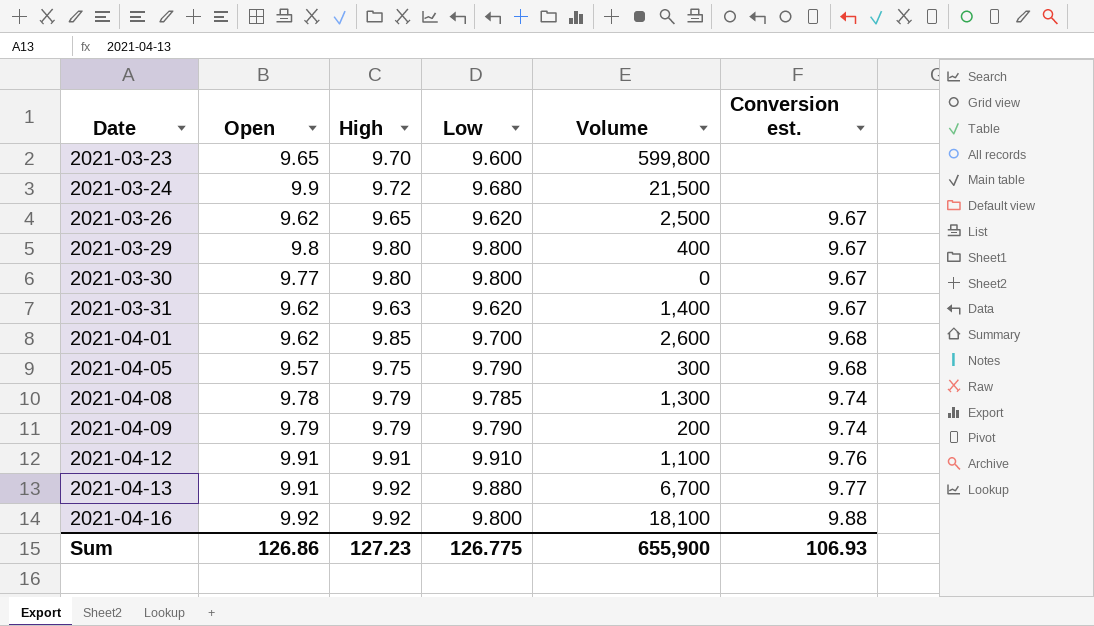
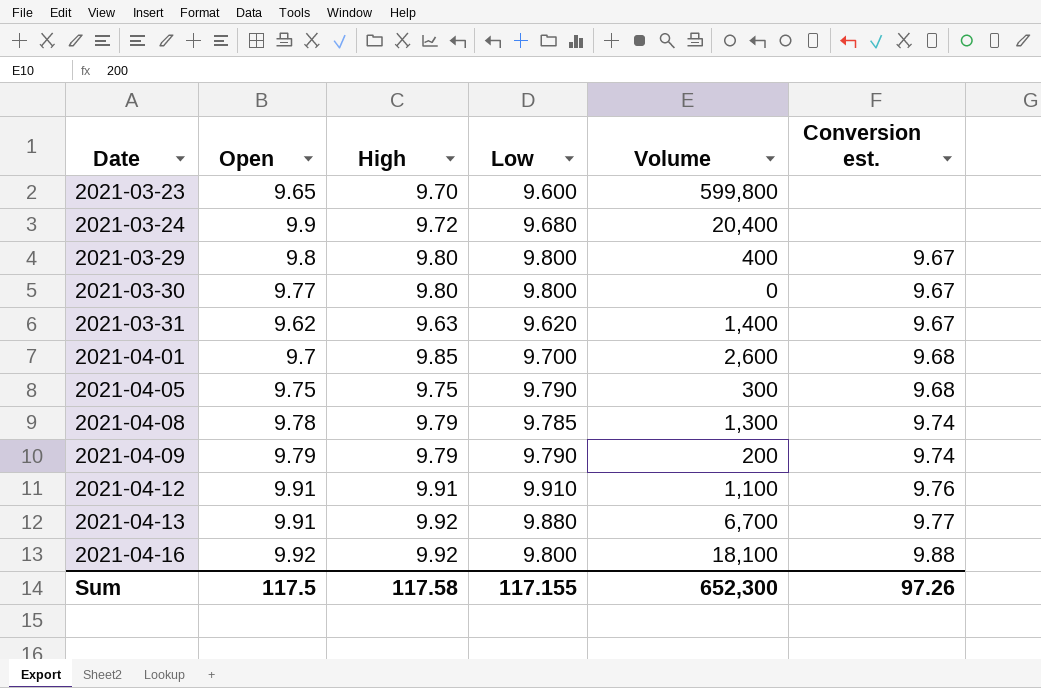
row 2021-03-26: 9.62 | 9.65 | 9.620 | 2,500 | 9.67 -> none
2021-03-24 | Volume: 21,500 -> 20,400
2021-04-01 | Open: 9.62 -> 9.7
2021-04-05 | Open: 9.57 -> 9.75
Sum | Open: 126.86 -> 117.5
Sum | High: 127.23 -> 117.58
Sum | Low: 126.775 -> 117.155
Sum | Volume: 655,900 -> 652,300
Sum | Conversion est.: 106.93 -> 97.26

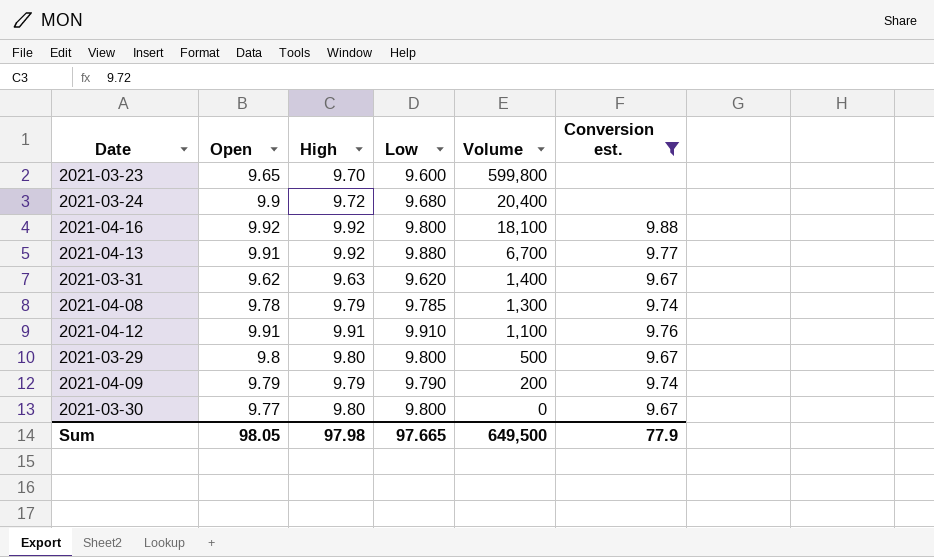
filter: none -> Conversion est. != 9.68
row order: Date ascending -> Volume descending
2021-03-29 | Volume: 400 -> 500
Sum | Open: 117.5 -> 98.05
Sum | High: 117.58 -> 97.98
Sum | Low: 117.155 -> 97.665
Sum | Volume: 652,300 -> 649,500
Sum | Conversion est.: 97.26 -> 77.9

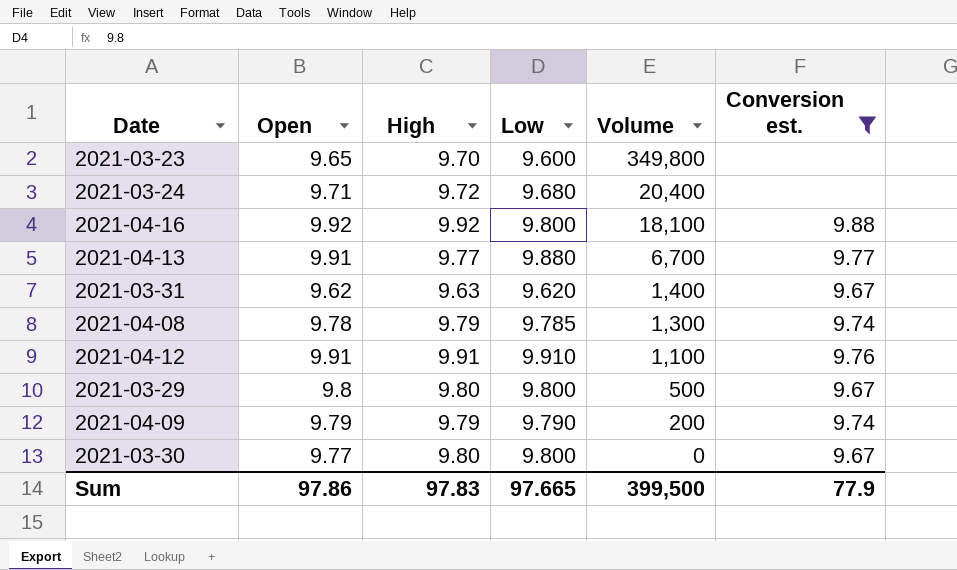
2021-03-23 | Volume: 599,800 -> 349,800
2021-03-24 | Open: 9.9 -> 9.71
2021-04-13 | High: 9.92 -> 9.77
Sum | Open: 98.05 -> 97.86
Sum | High: 97.98 -> 97.83
Sum | Volume: 649,500 -> 399,500

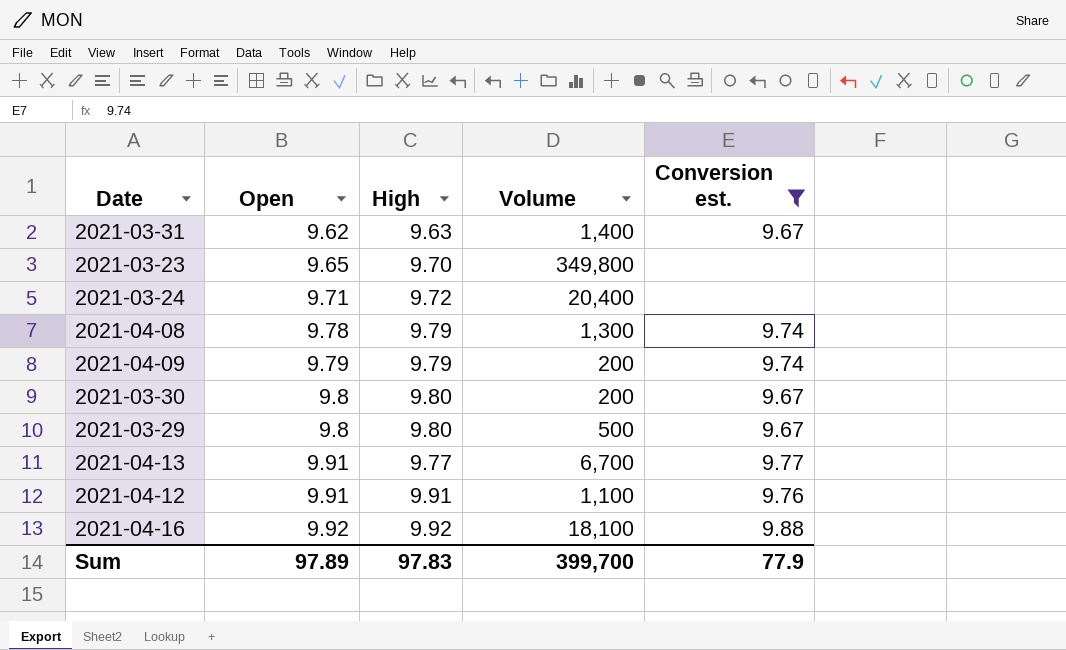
row order: Volume descending -> Open ascending
column Low | position: 4 -> none
2021-03-30 | Open: 9.77 -> 9.8
2021-03-30 | Volume: 0 -> 200
Sum | Open: 97.86 -> 97.89
Sum | Volume: 399,500 -> 399,700

